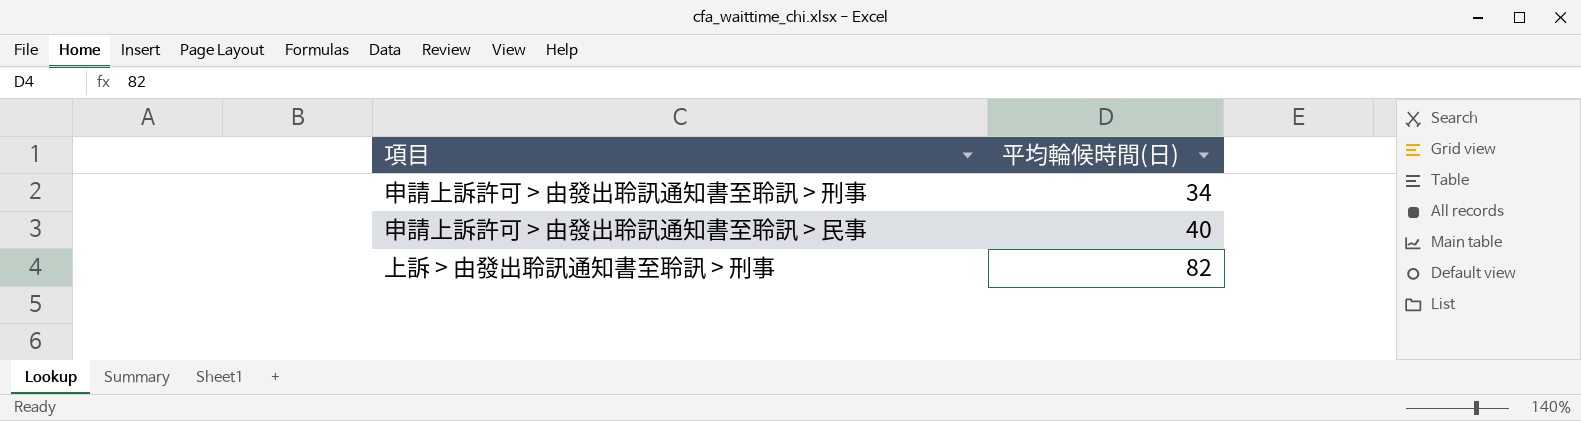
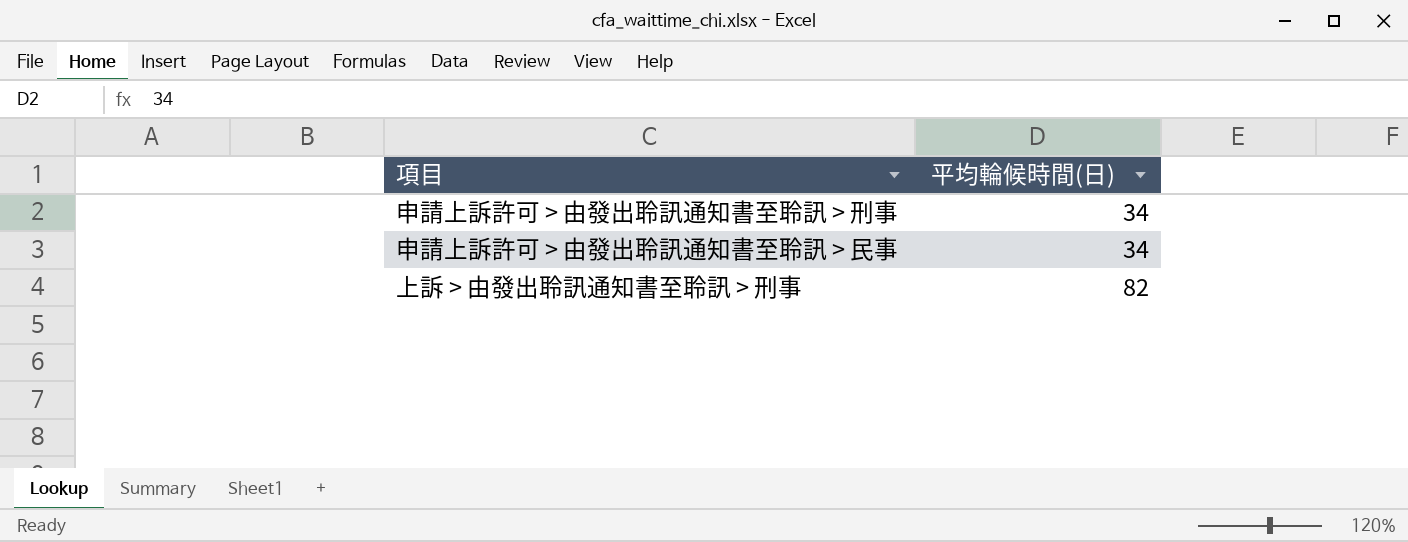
申請上訴許可 > 由發出聆訊通知書至聆訊 > 民事 | 平均輪候時間(日): 40 -> 34

